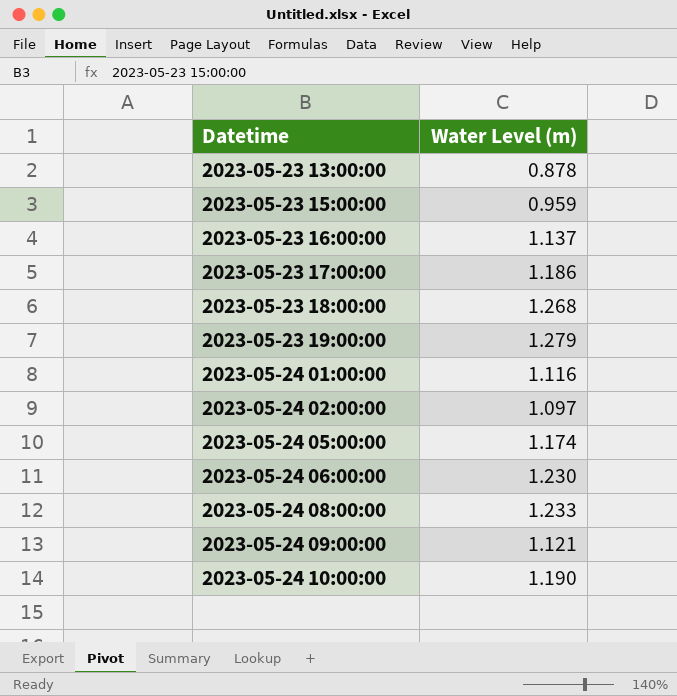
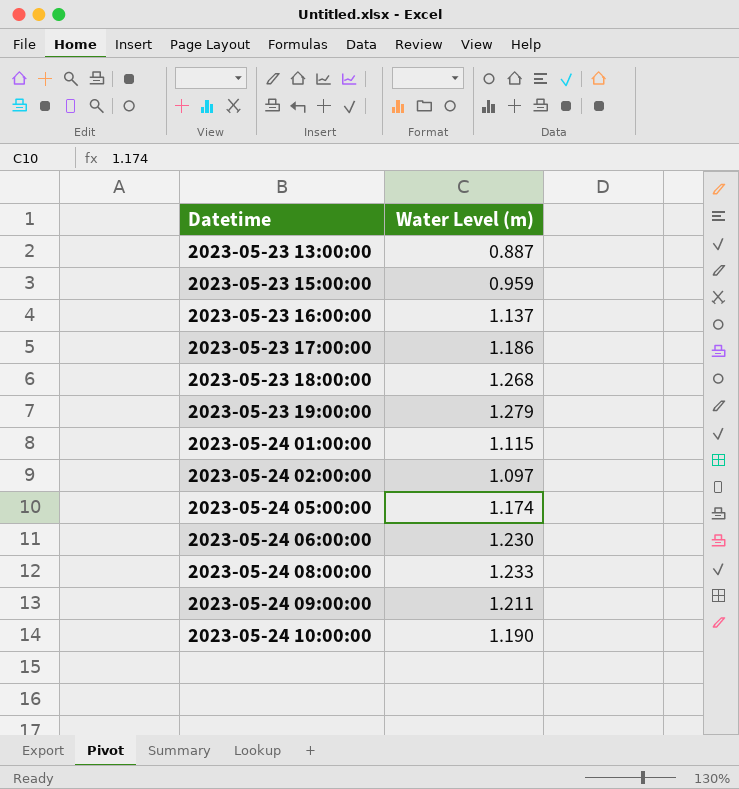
2023-05-23 13:00:00 | Water Level (m): 0.878 -> 0.887
2023-05-24 01:00:00 | Water Level (m): 1.116 -> 1.115
2023-05-24 09:00:00 | Water Level (m): 1.121 -> 1.211

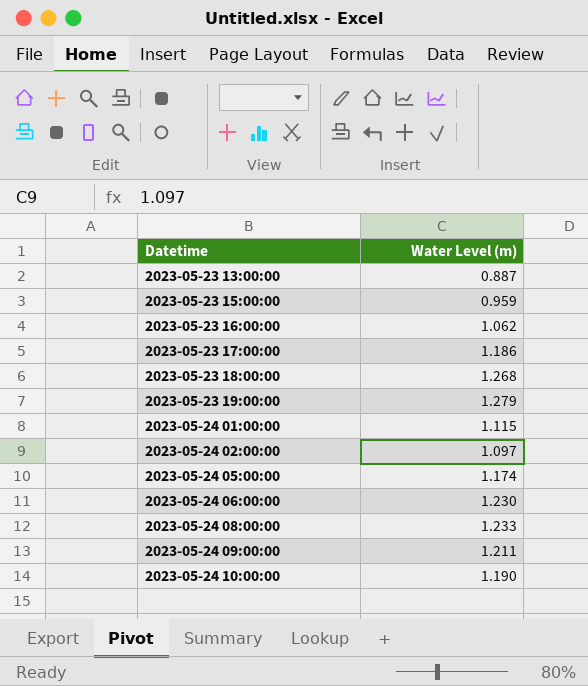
2023-05-23 16:00:00 | Water Level (m): 1.137 -> 1.062

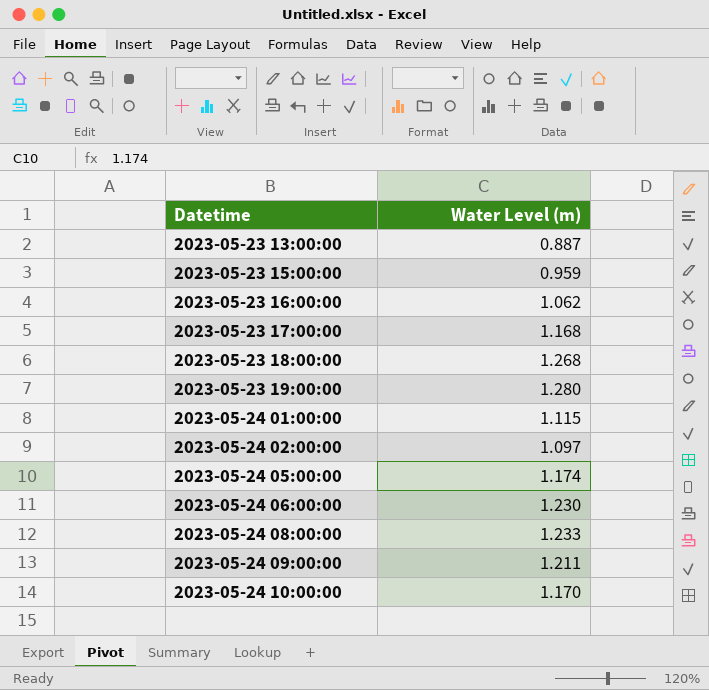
2023-05-23 17:00:00 | Water Level (m): 1.186 -> 1.168
2023-05-23 19:00:00 | Water Level (m): 1.279 -> 1.280
2023-05-24 10:00:00 | Water Level (m): 1.190 -> 1.170

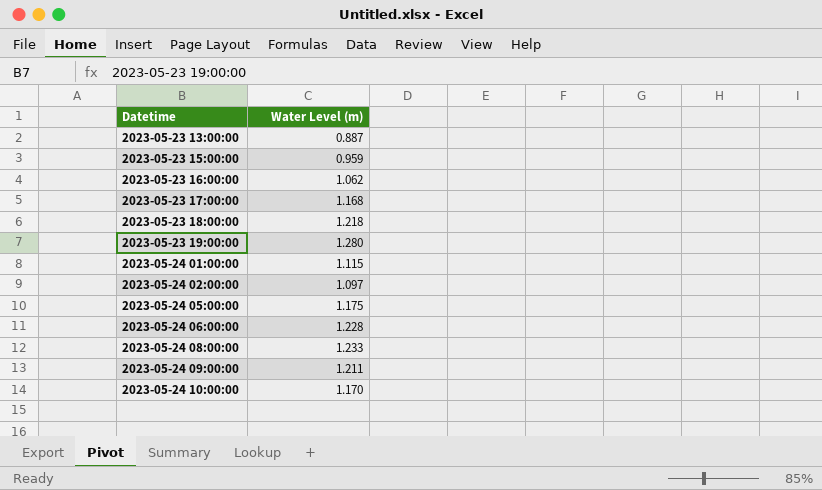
2023-05-23 18:00:00 | Water Level (m): 1.268 -> 1.218
2023-05-24 05:00:00 | Water Level (m): 1.174 -> 1.175
2023-05-24 06:00:00 | Water Level (m): 1.230 -> 1.228

